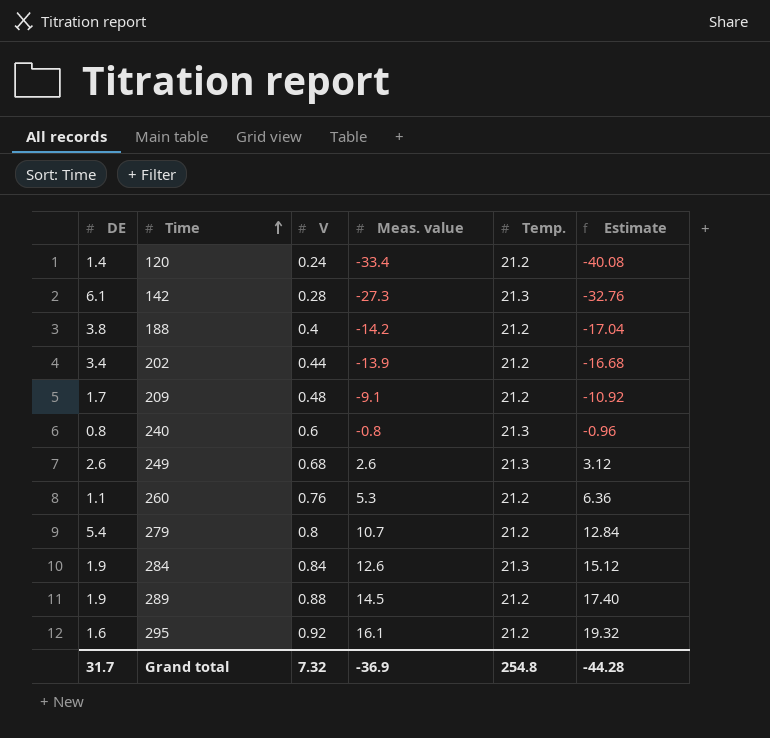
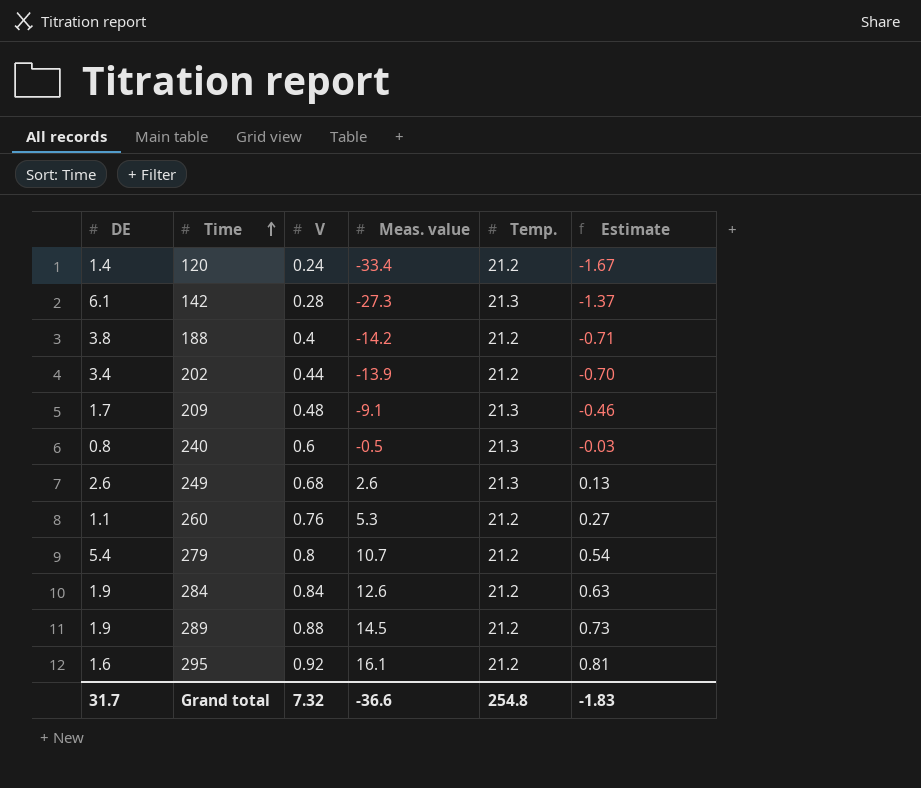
column Estimate | formula: [Meas. value] * 1.2 -> [Meas. value] * 0.05
209 | Temp.: 21.2 -> 21.3
240 | Meas. value: -0.8 -> -0.5
284 | Temp.: 21.3 -> 21.2
Grand total | Meas. value: -36.9 -> -36.6
Grand total | Estimate: -44.28 -> -1.83

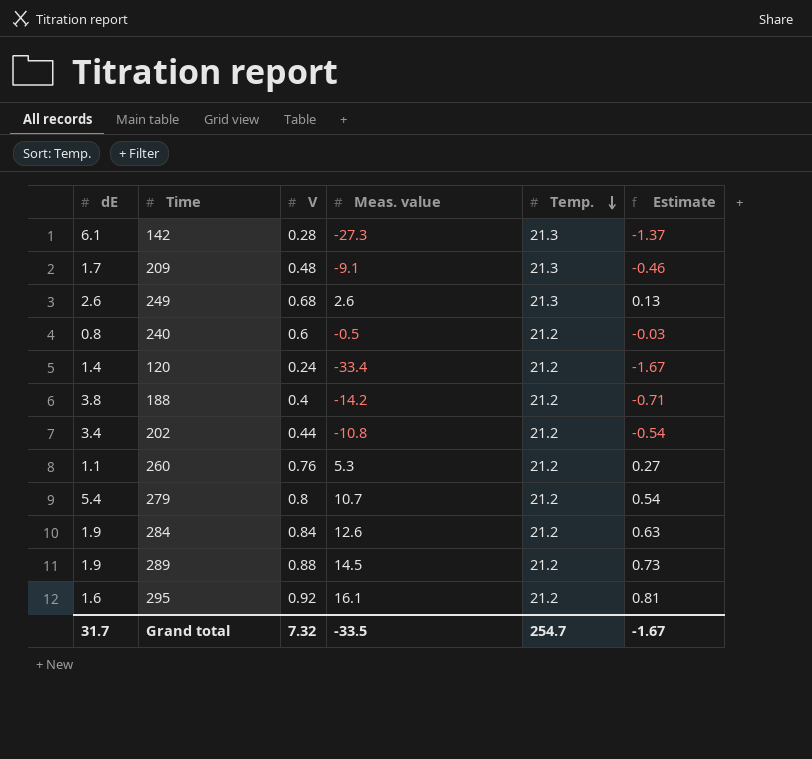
row order: Time ascending -> Temp. descending
column name: DE -> dE
240 | Temp.: 21.3 -> 21.2
202 | Meas. value: -13.9 -> -10.8
202 | Estimate: -0.70 -> -0.54
Grand total | Meas. value: -36.6 -> -33.5
Grand total | Temp.: 254.8 -> 254.7
Grand total | Estimate: -1.83 -> -1.67

